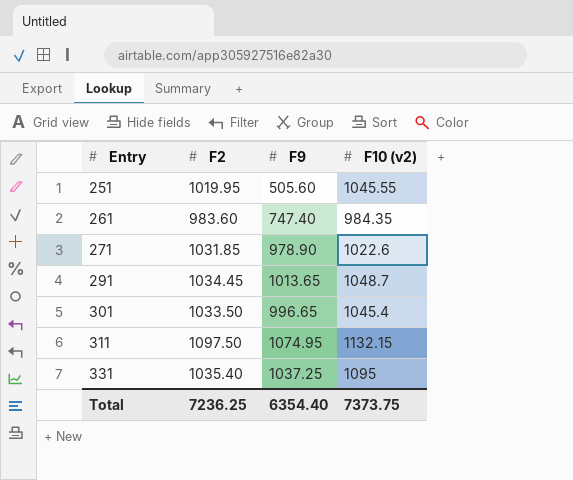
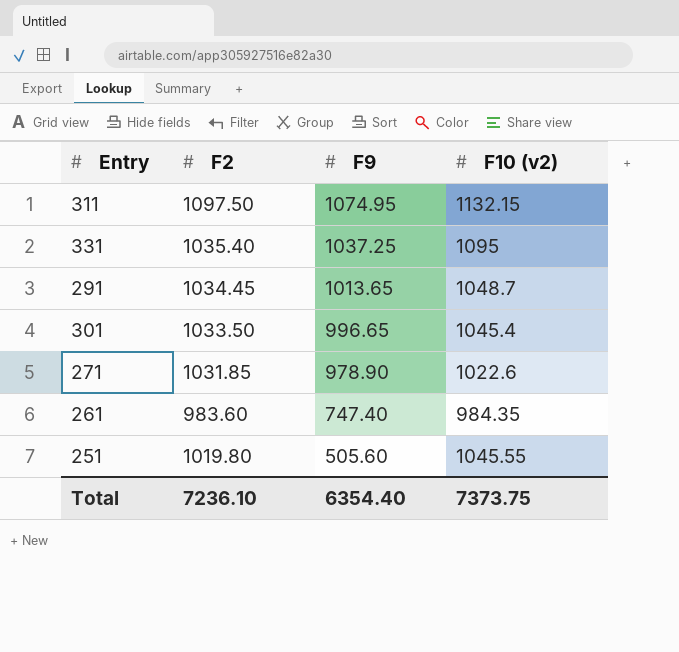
row order: Entry ascending -> F9 descending
251 | F2: 1019.95 -> 1019.80
Total | F2: 7236.25 -> 7236.10

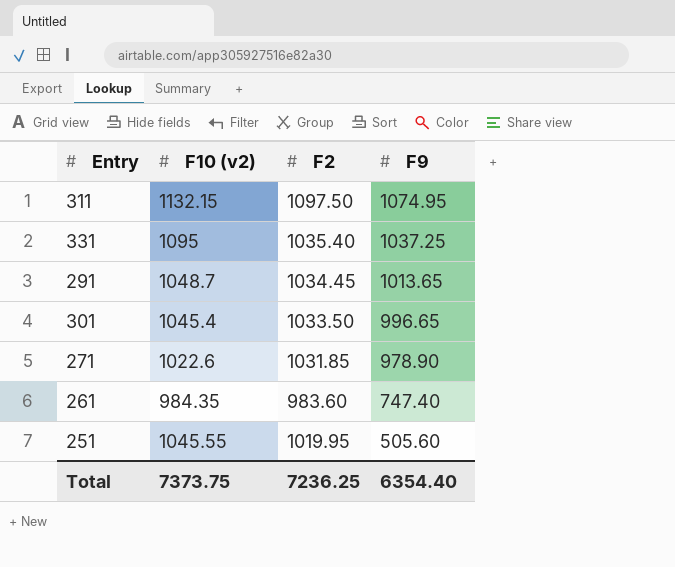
column F10 (v2) | position: 4 -> 2
251 | F2: 1019.80 -> 1019.95
Total | F2: 7236.10 -> 7236.25

